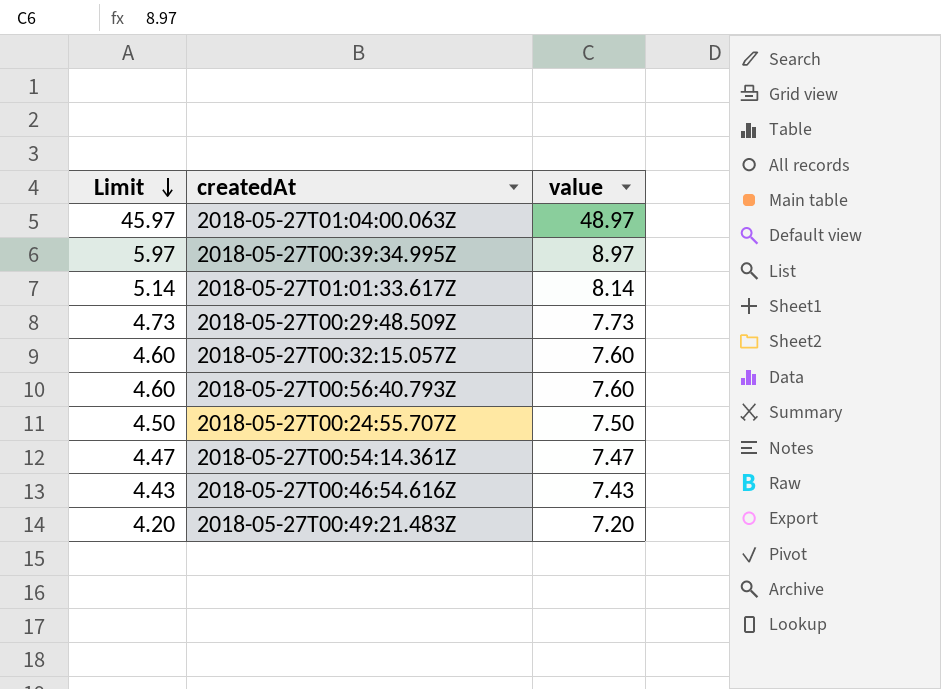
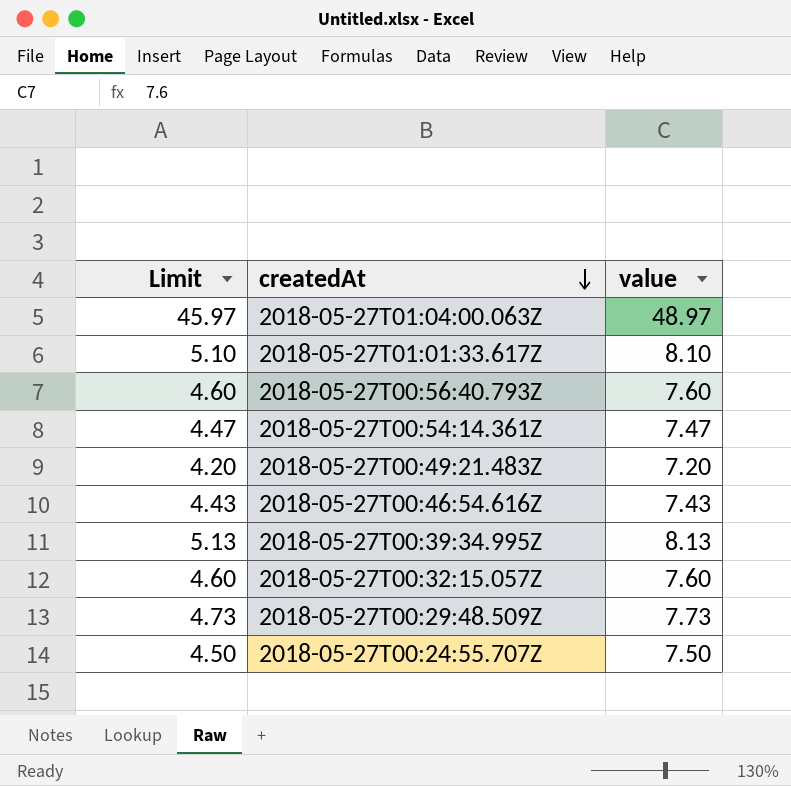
row order: Limit descending -> createdAt descending
2018-05-27T01:01:33.617Z | Limit: 5.14 -> 5.10
2018-05-27T01:01:33.617Z | value: 8.14 -> 8.10
2018-05-27T00:39:34.995Z | Limit: 5.97 -> 5.13
2018-05-27T00:39:34.995Z | value: 8.97 -> 8.13

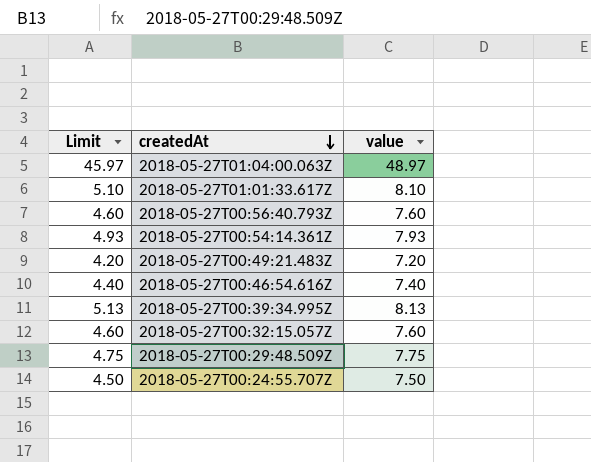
2018-05-27T00:54:14.361Z | Limit: 4.47 -> 4.93
2018-05-27T00:54:14.361Z | value: 7.47 -> 7.93
2018-05-27T00:46:54.616Z | Limit: 4.43 -> 4.40
2018-05-27T00:46:54.616Z | value: 7.43 -> 7.40
2018-05-27T00:29:48.509Z | Limit: 4.73 -> 4.75
2018-05-27T00:29:48.509Z | value: 7.73 -> 7.75

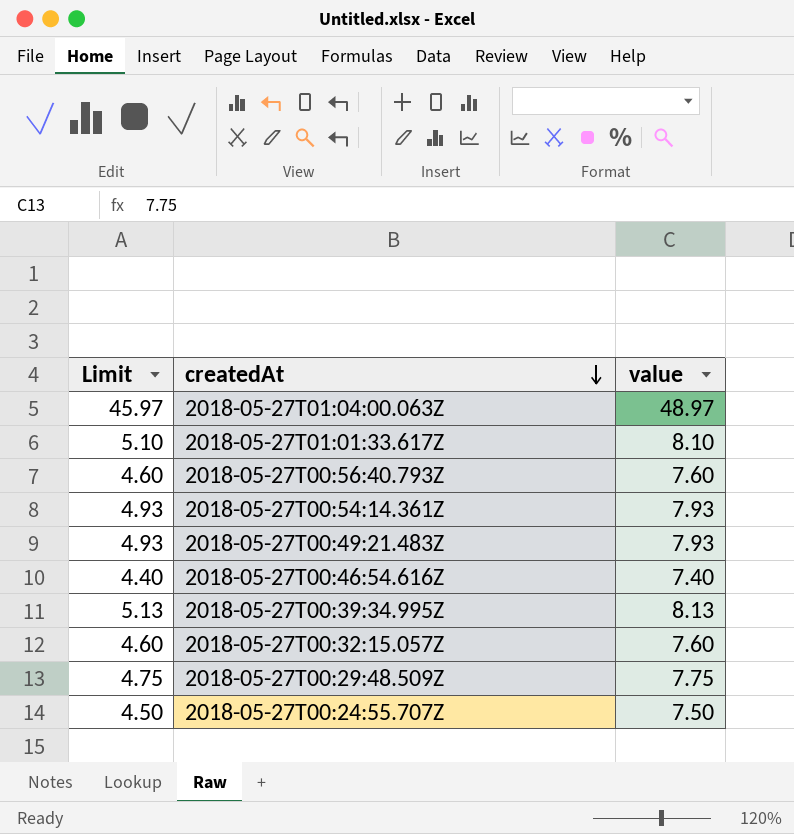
2018-05-27T00:49:21.483Z | Limit: 4.20 -> 4.93
2018-05-27T00:49:21.483Z | value: 7.20 -> 7.93

